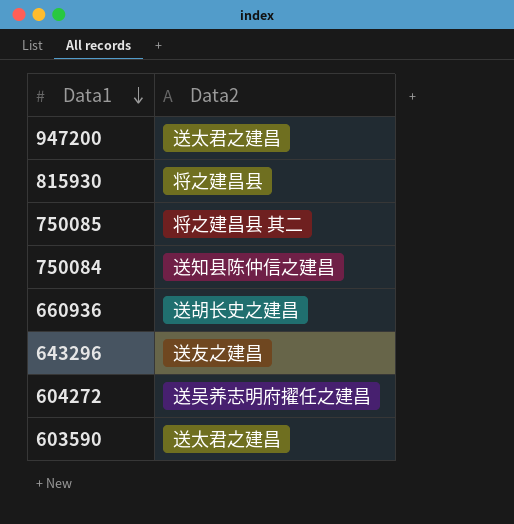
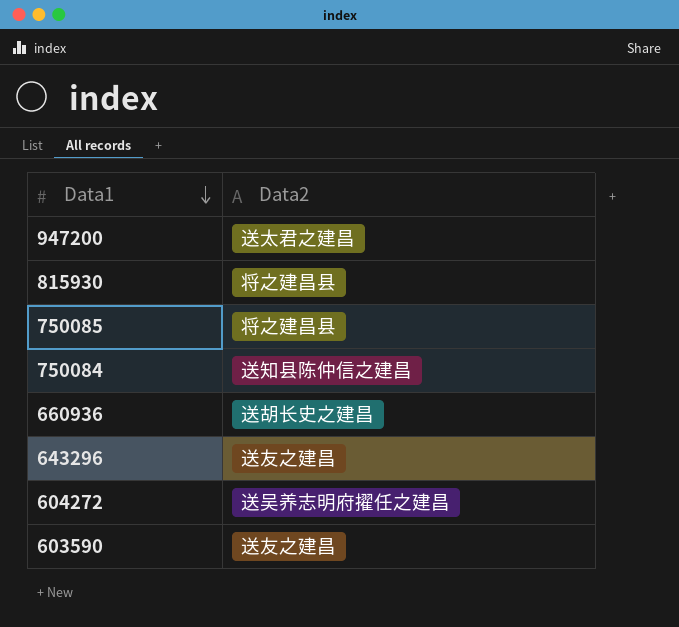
750085 | Data2: 将之建昌县 其二 -> 将之建昌县
603590 | Data2: 送太君之建昌 -> 送友之建昌

